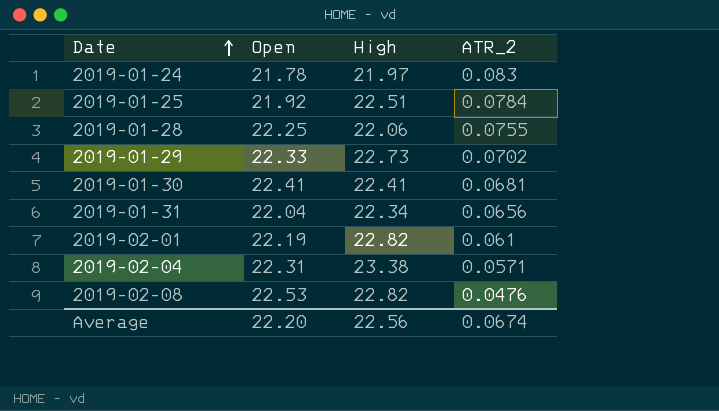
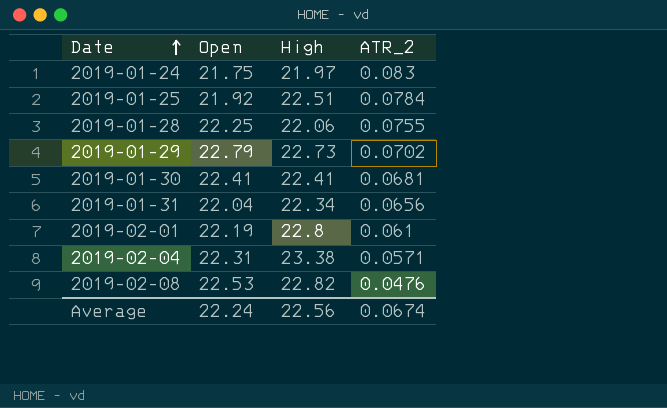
2019-01-24 | Open: 21.78 -> 21.75
2019-01-29 | Open: 22.33 -> 22.79
2019-02-01 | High: 22.82 -> 22.8
Average | Open: 22.20 -> 22.24

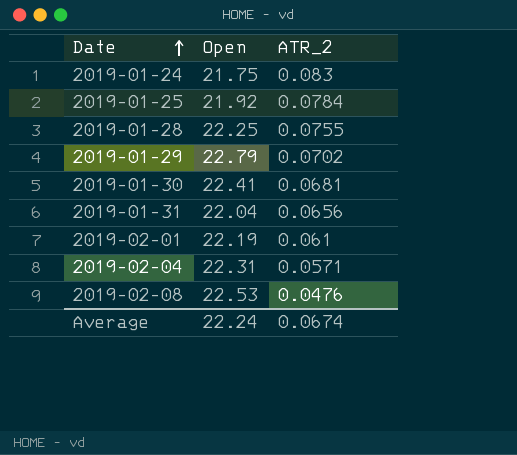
column High | position: 3 -> none

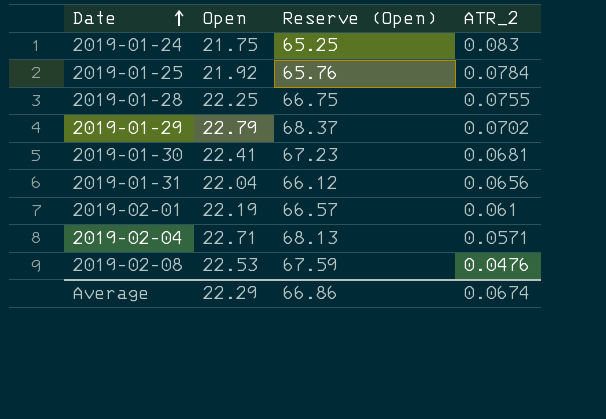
column Reserve (Open) | formula: none -> [Open] * 3
2019-02-04 | Open: 22.31 -> 22.71
Average | Open: 22.24 -> 22.29

